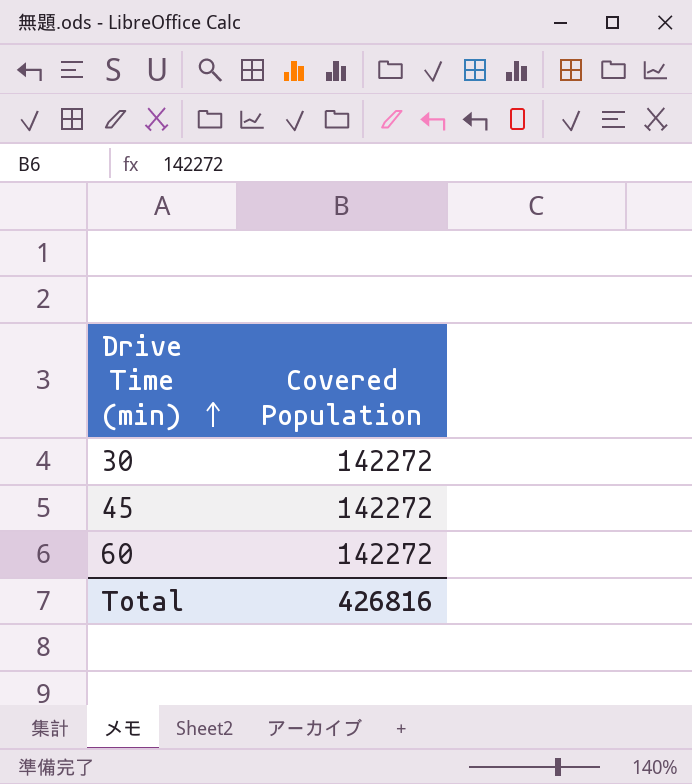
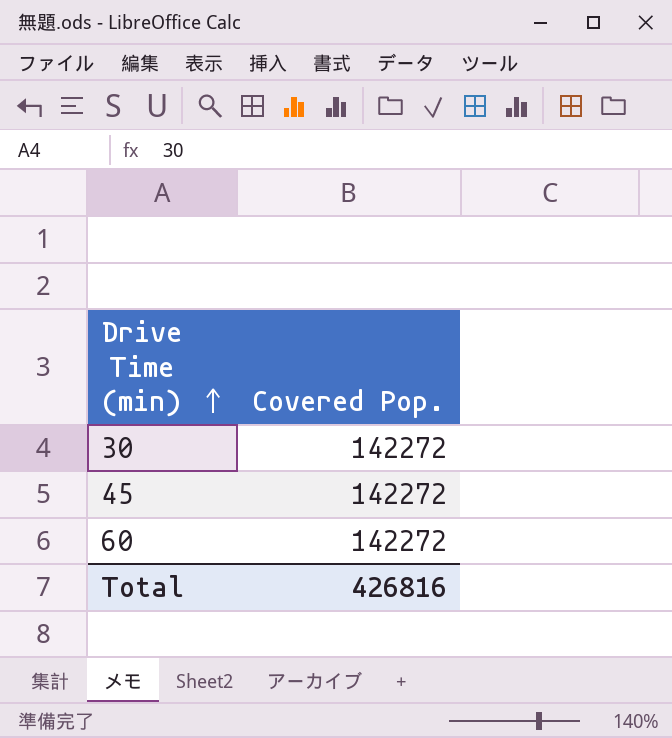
column name: Covered Population -> Covered Pop.

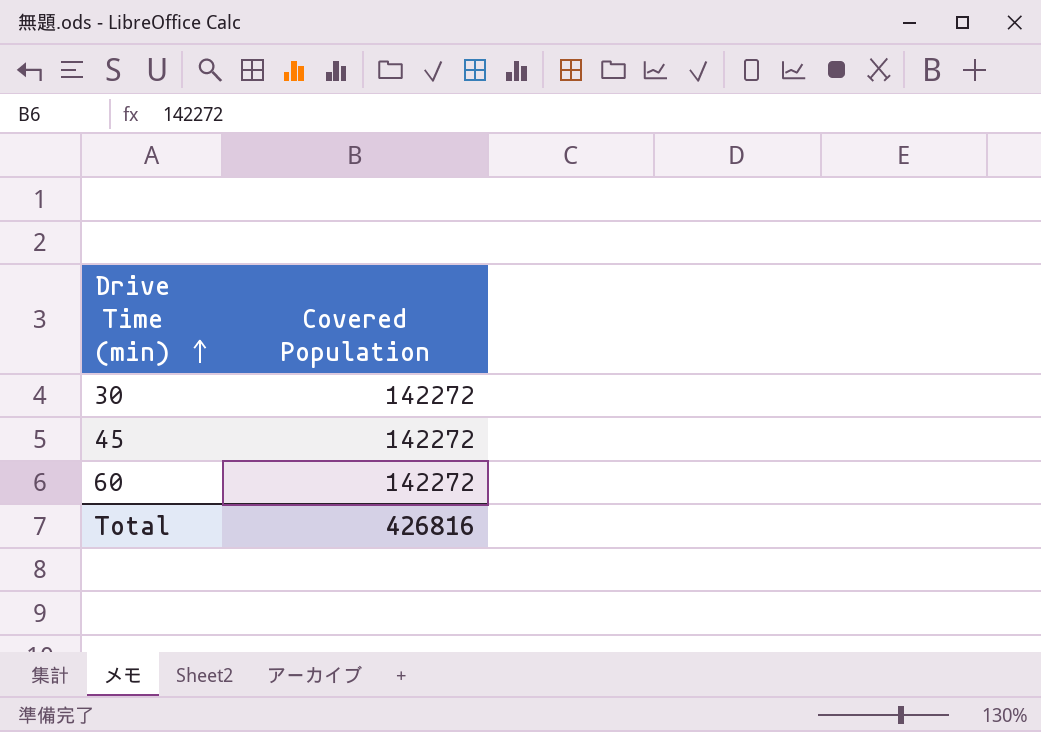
column name: Covered Pop. -> Covered Population

